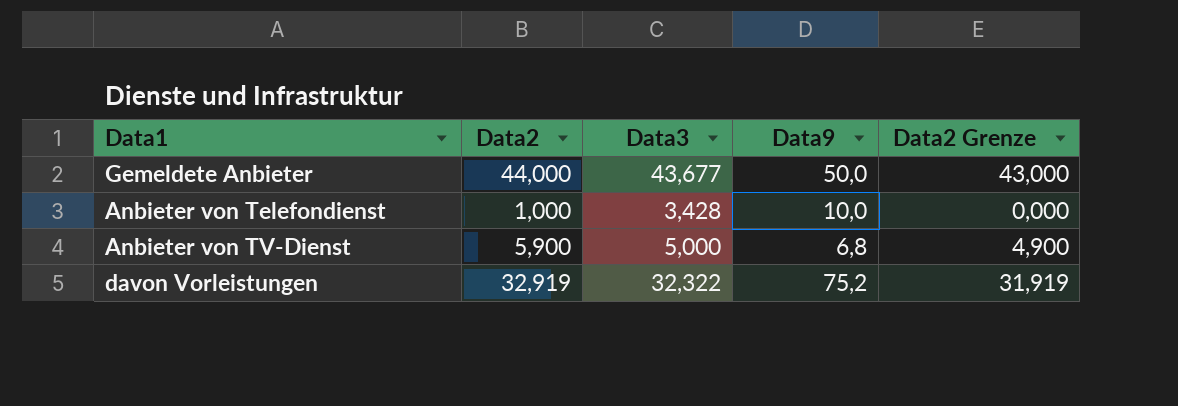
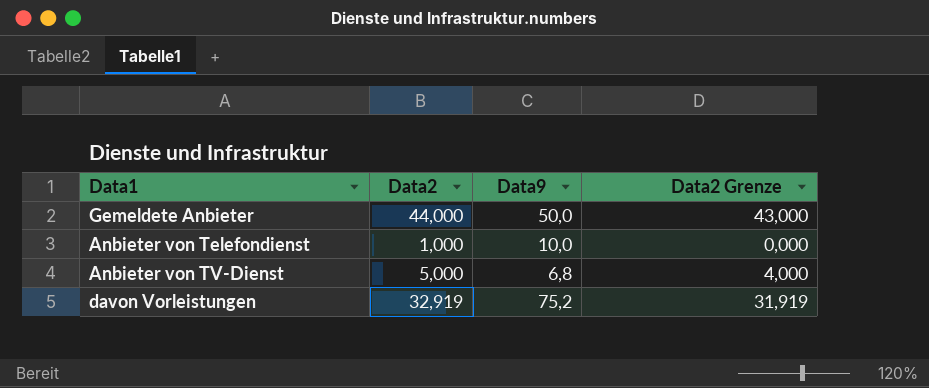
column Data3 | position: 3 -> none
Anbieter von TV-Dienst | Data2: 5,900 -> 5,000
Anbieter von TV-Dienst | Data2 Grenze: 4,900 -> 4,000

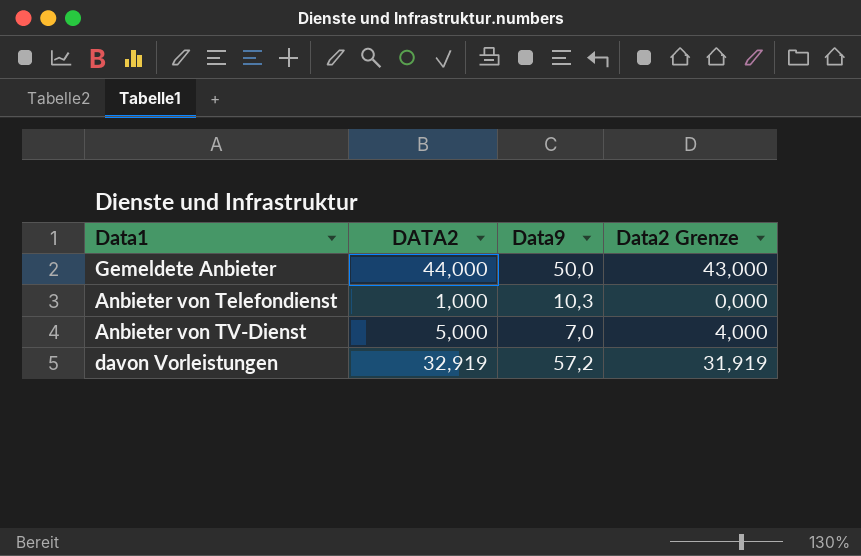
column name: Data2 -> DATA2
Anbieter von Telefondienst | Data9: 10,0 -> 10,3
Anbieter von TV-Dienst | Data9: 6,8 -> 7,0
davon Vorleistungen | Data9: 75,2 -> 57,2

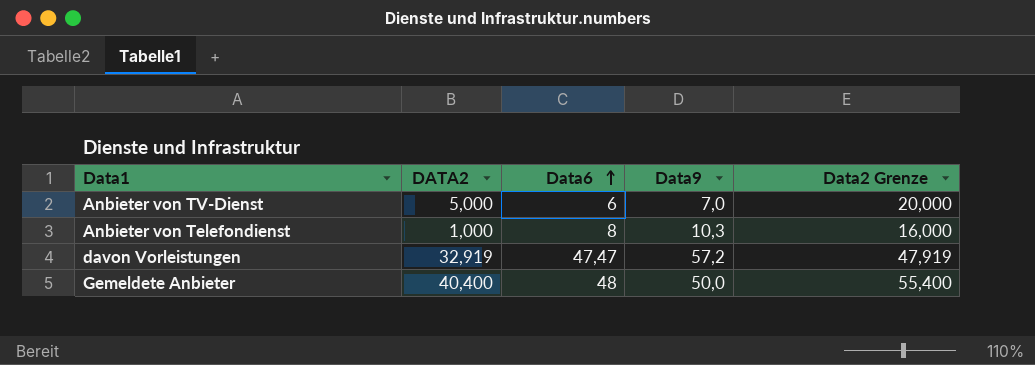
row order: none -> Data6 ascending
column Data6 | position: none -> 3
column Data2 Grenze | formula: [DATA2] - 1 -> [DATA2] + 15
Gemeldete Anbieter | DATA2: 44,000 -> 40,400

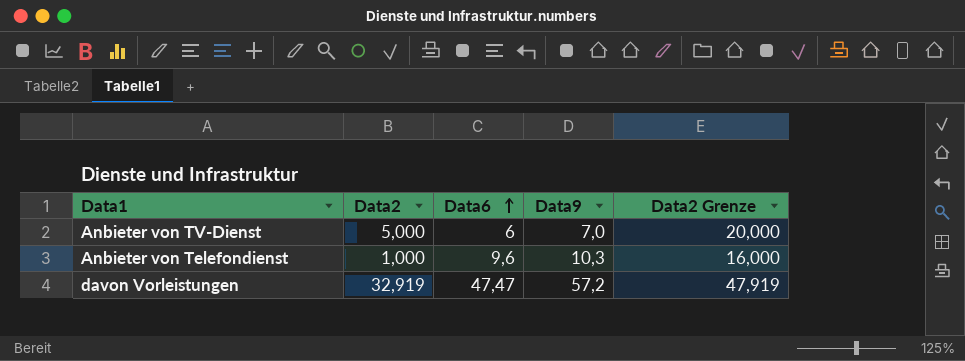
column name: DATA2 -> Data2
row Gemeldete Anbieter: 40,400 | 48 | 50,0 | 55,400 -> none
Anbieter von Telefondienst | Data6: 8 -> 9,6

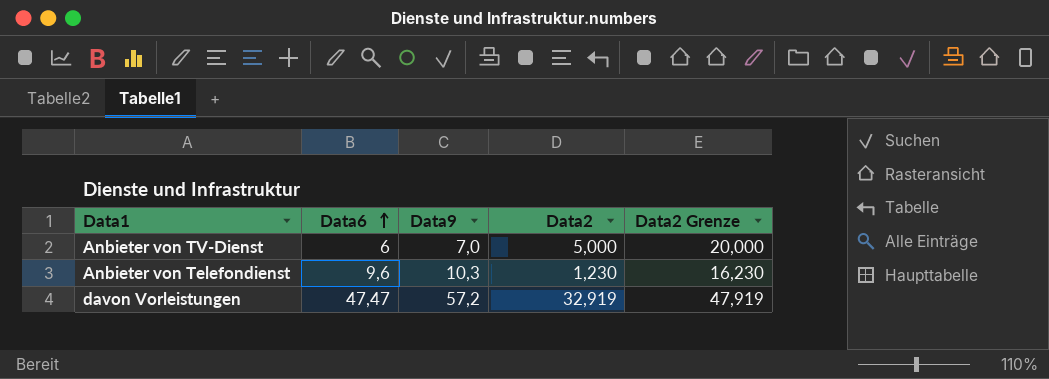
column Data2 | position: 2 -> 4
Anbieter von Telefondienst | Data2: 1,000 -> 1,230
Anbieter von Telefondienst | Data2 Grenze: 16,000 -> 16,230

